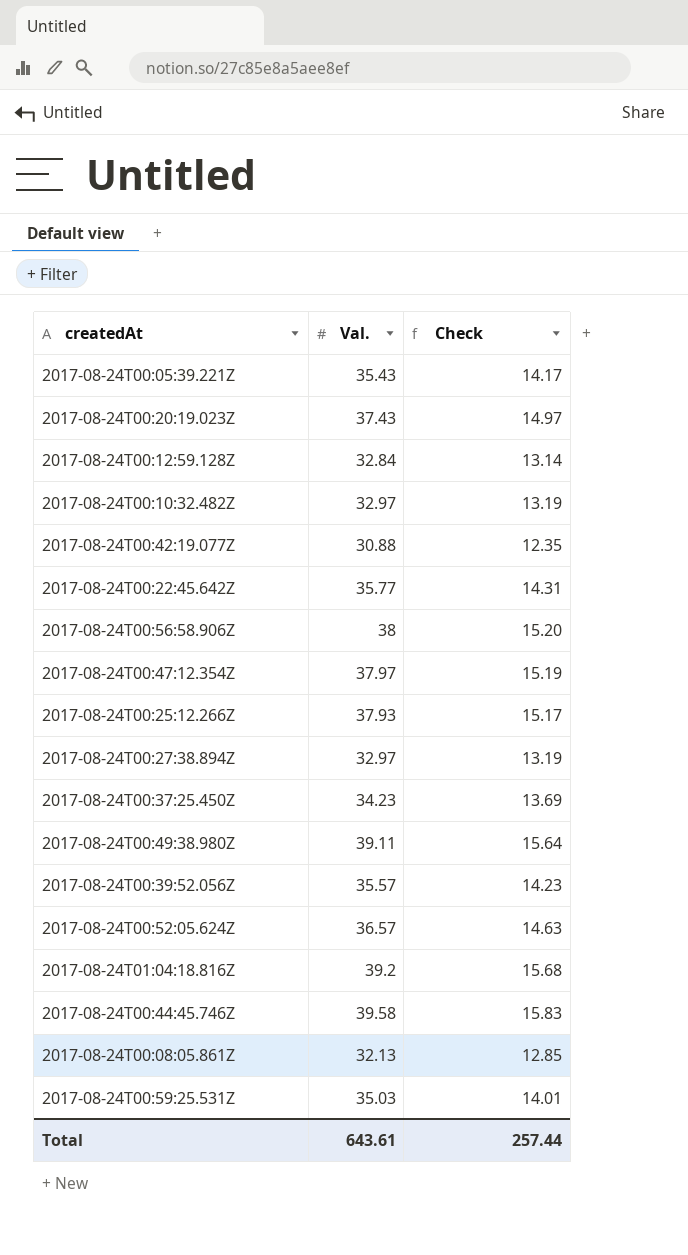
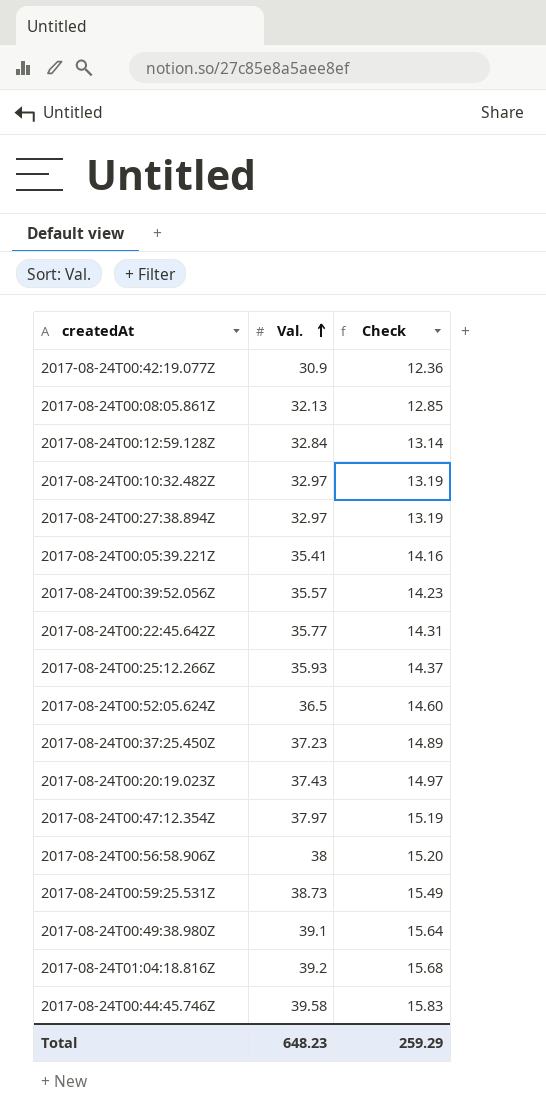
row order: none -> Val. ascending
2017-08-24T00:42:19.077Z | Val.: 30.88 -> 30.9
2017-08-24T00:42:19.077Z | Check: 12.35 -> 12.36
2017-08-24T00:05:39.221Z | Val.: 35.43 -> 35.41
2017-08-24T00:05:39.221Z | Check: 14.17 -> 14.16
2017-08-24T00:25:12.266Z | Val.: 37.93 -> 35.93
2017-08-24T00:25:12.266Z | Check: 15.17 -> 14.37
2017-08-24T00:52:05.624Z | Val.: 36.57 -> 36.5
2017-08-24T00:52:05.624Z | Check: 14.63 -> 14.60
2017-08-24T00:37:25.450Z | Val.: 34.23 -> 37.23
2017-08-24T00:37:25.450Z | Check: 13.69 -> 14.89
2017-08-24T00:59:25.531Z | Val.: 35.03 -> 38.73
2017-08-24T00:59:25.531Z | Check: 14.01 -> 15.49
2017-08-24T00:49:38.980Z | Val.: 39.11 -> 39.1
Total | Val.: 643.61 -> 648.23
Total | Check: 257.44 -> 259.29

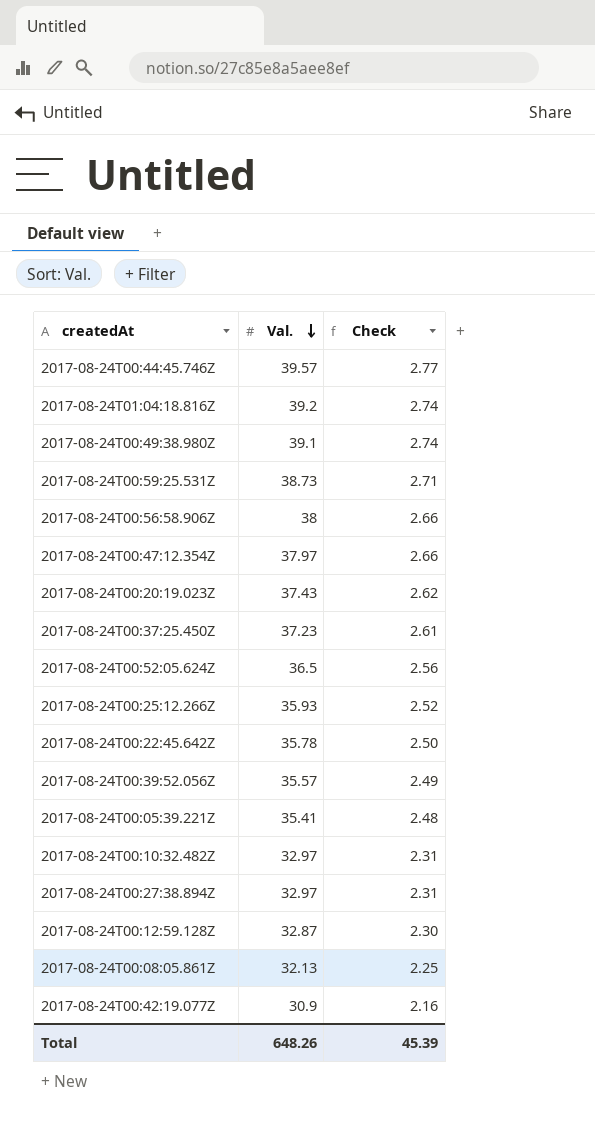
row order: Val. ascending -> Val. descending
column Check | formula: [Val.] * 0.4 -> [Val.] * 0.07
2017-08-24T00:44:45.746Z | Val.: 39.58 -> 39.57
2017-08-24T00:22:45.642Z | Val.: 35.77 -> 35.78
2017-08-24T00:12:59.128Z | Val.: 32.84 -> 32.87
Total | Val.: 648.23 -> 648.26
Total | Check: 259.29 -> 45.39

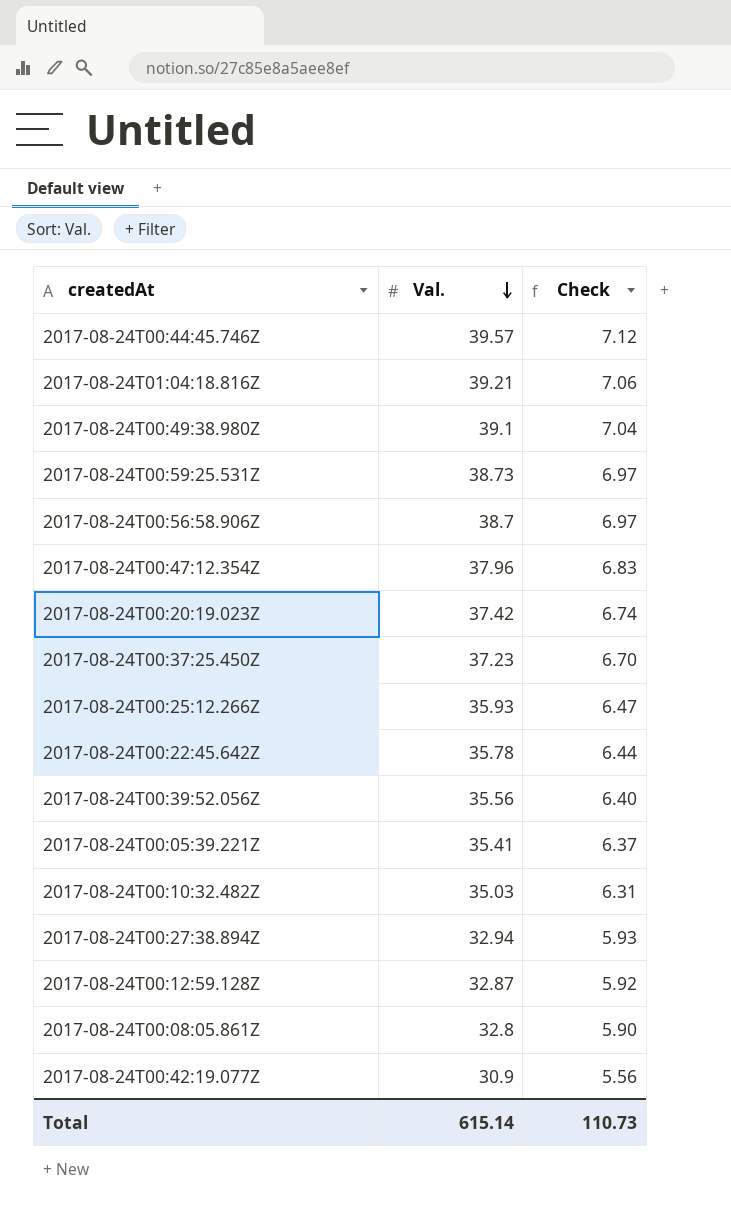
column Check | formula: [Val.] * 0.07 -> [Val.] * 0.18
row 2017-08-24T00:52:05.624Z: 36.5 | 2.56 -> none
2017-08-24T01:04:18.816Z | Val.: 39.2 -> 39.21
2017-08-24T00:56:58.906Z | Val.: 38 -> 38.7
2017-08-24T00:47:12.354Z | Val.: 37.97 -> 37.96
2017-08-24T00:20:19.023Z | Val.: 37.43 -> 37.42
2017-08-24T00:39:52.056Z | Val.: 35.57 -> 35.56
2017-08-24T00:10:32.482Z | Val.: 32.97 -> 35.03
2017-08-24T00:27:38.894Z | Val.: 32.97 -> 32.94
2017-08-24T00:08:05.861Z | Val.: 32.13 -> 32.8
Total | Val.: 648.26 -> 615.14
Total | Check: 45.39 -> 110.73

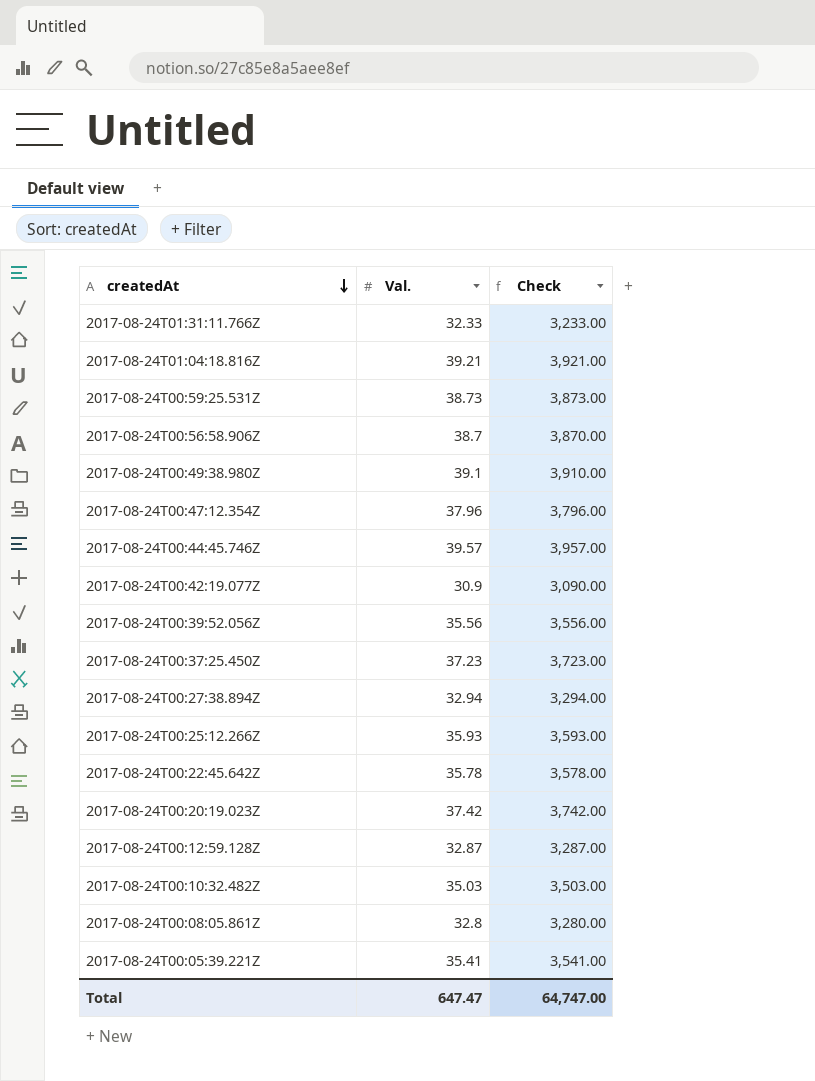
row order: Val. descending -> createdAt descending
column Check | formula: [Val.] * 0.18 -> [Val.] * 100
row 2017-08-24T01:31:11.766Z: none -> 32.33 | 3,233.00
Total | Val.: 615.14 -> 647.47
Total | Check: 110.73 -> 64,747.00

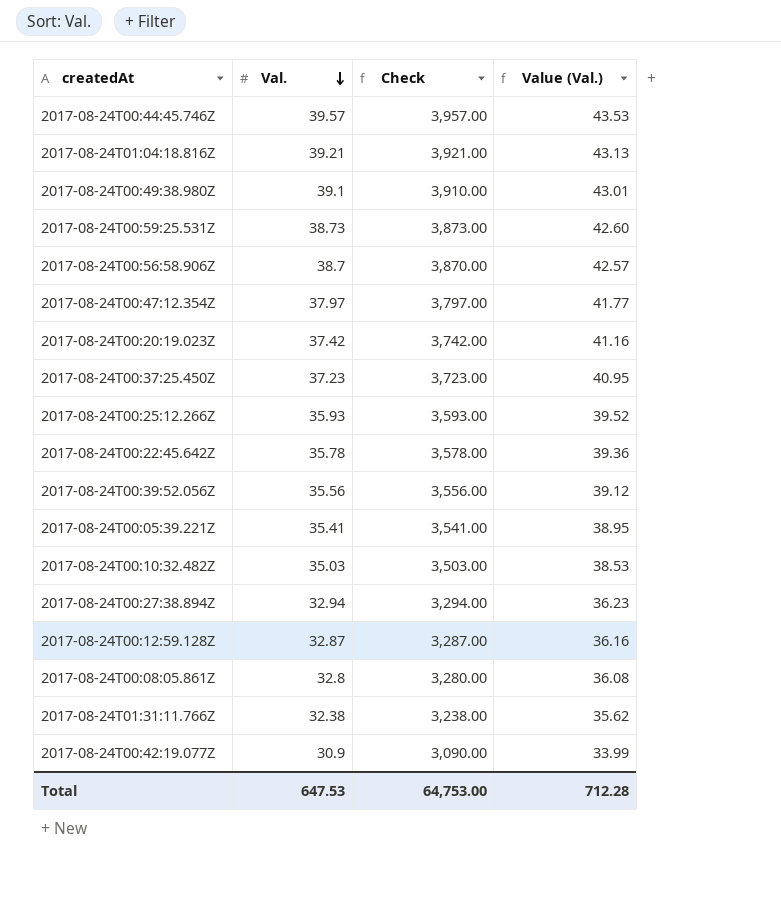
row order: createdAt descending -> Val. descending
column Value (Val.) | formula: none -> [Val.] * 1.1
2017-08-24T00:47:12.354Z | Val.: 37.96 -> 37.97
2017-08-24T00:47:12.354Z | Check: 3,796.00 -> 3,797.00
2017-08-24T01:31:11.766Z | Val.: 32.33 -> 32.38
2017-08-24T01:31:11.766Z | Check: 3,233.00 -> 3,238.00
Total | Val.: 647.47 -> 647.53
Total | Check: 64,747.00 -> 64,753.00

